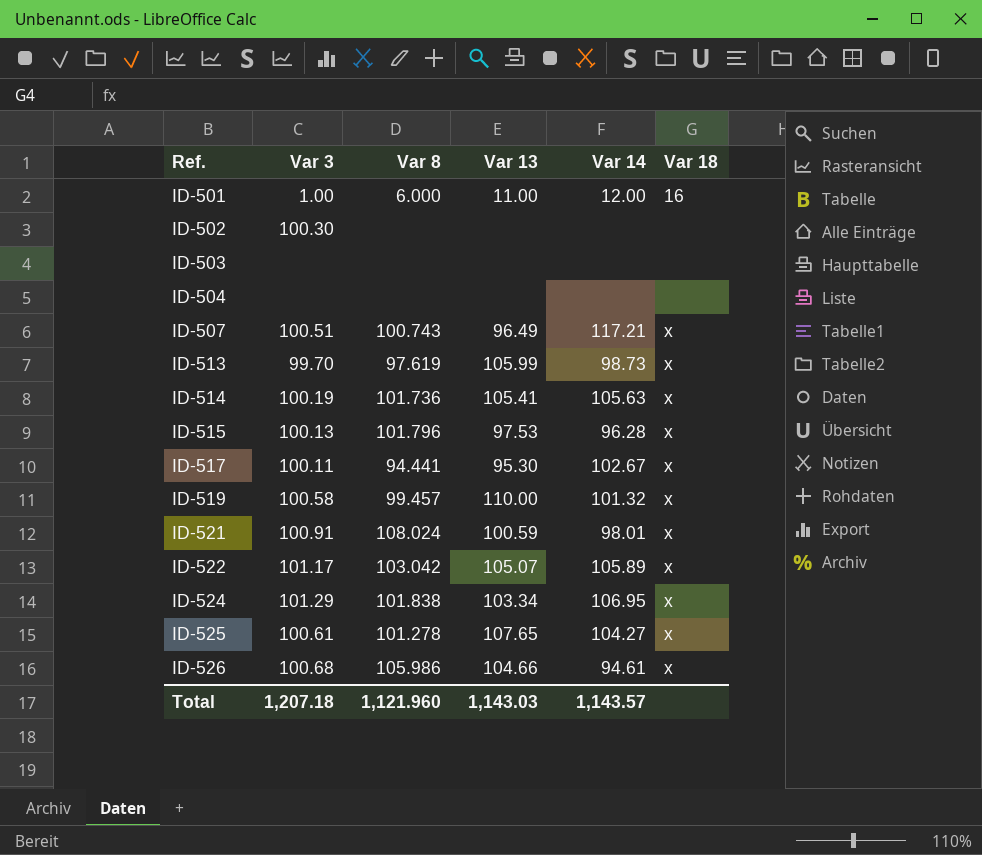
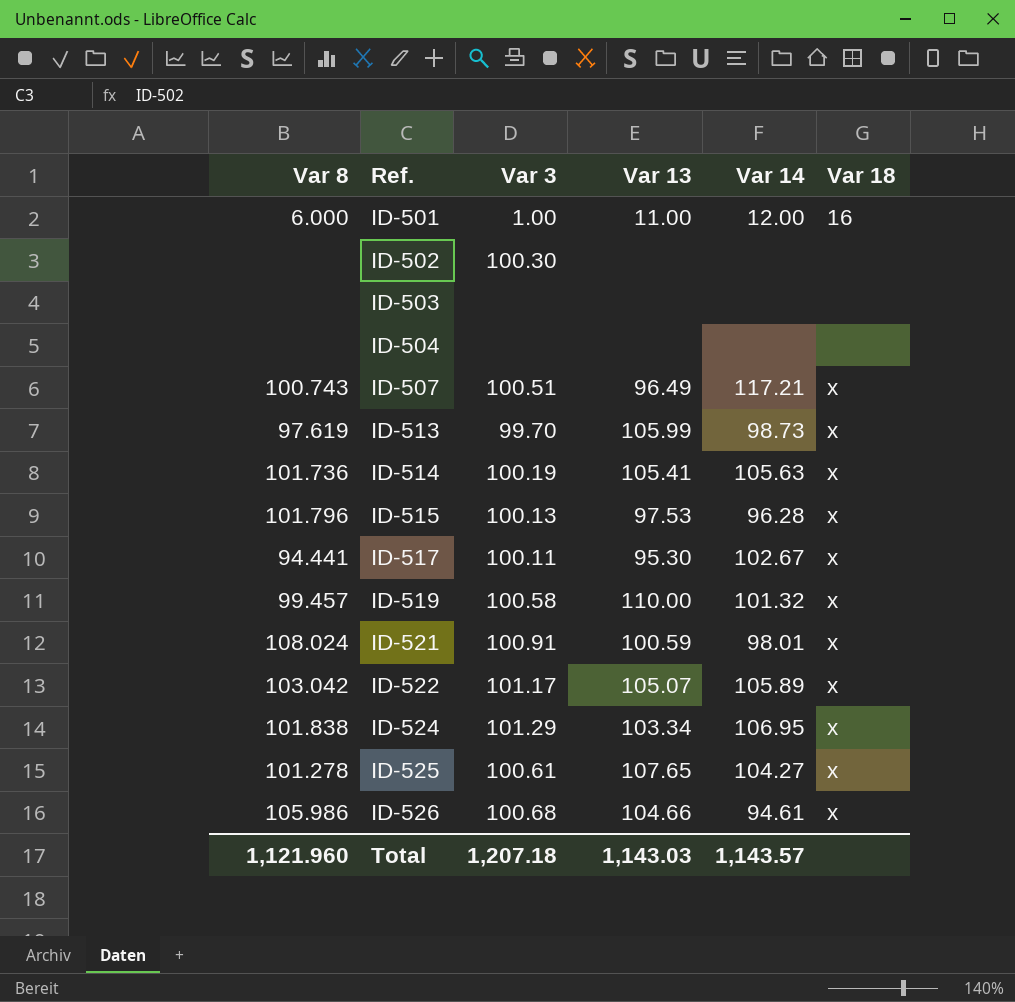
column Var 8 | position: 3 -> 1

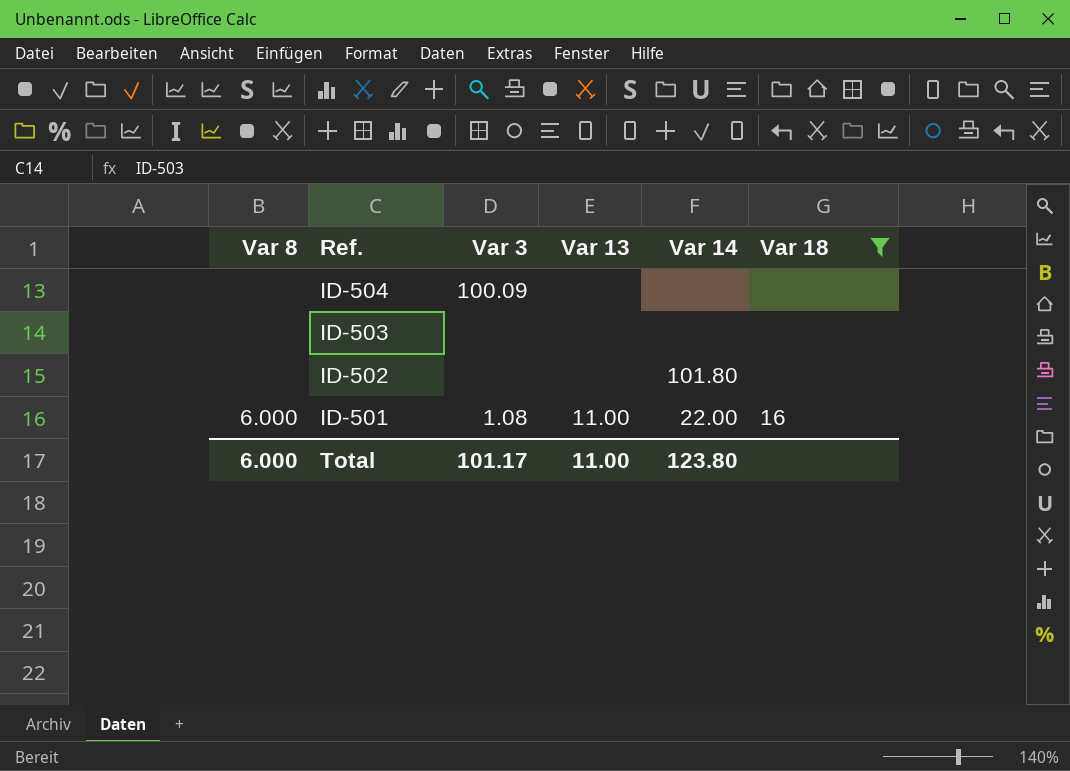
filter: none -> Var 18 != x
row order: Ref. ascending -> Ref. descending
ID-504 | Var 3: none -> 100.09
ID-502 | Var 3: 100.30 -> none
ID-502 | Var 14: none -> 101.80
ID-501 | Var 3: 1.00 -> 1.08
ID-501 | Var 14: 12.00 -> 22.00
Total | Var 8: 1,121.960 -> 6.000
Total | Var 3: 1,207.18 -> 101.17
Total | Var 13: 1,143.03 -> 11.00
Total | Var 14: 1,143.57 -> 123.80

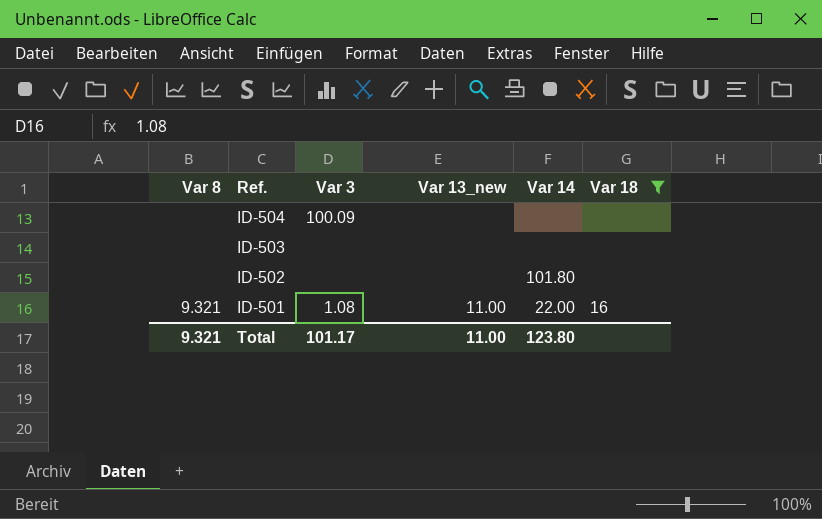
column name: Var 13 -> Var 13_new
ID-501 | Var 8: 6.000 -> 9.321
Total | Var 8: 6.000 -> 9.321

